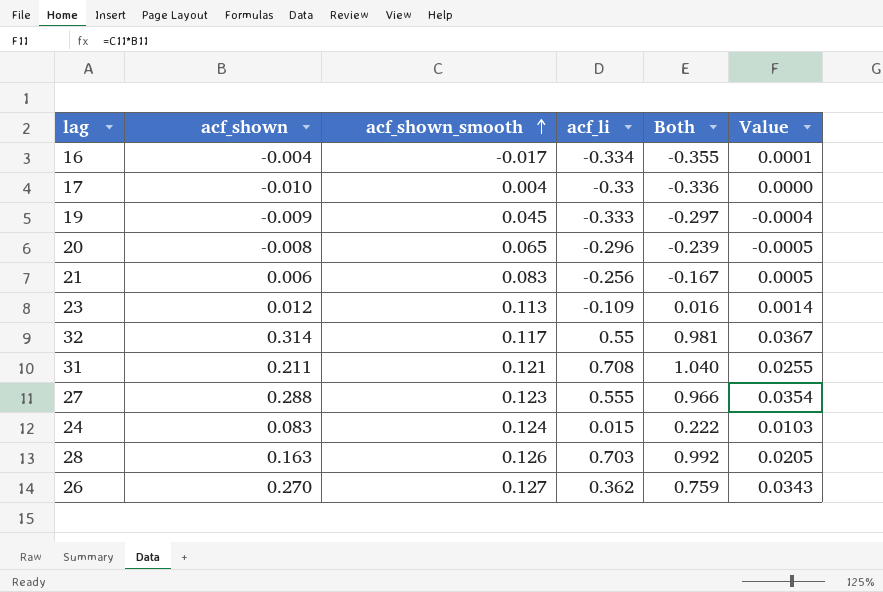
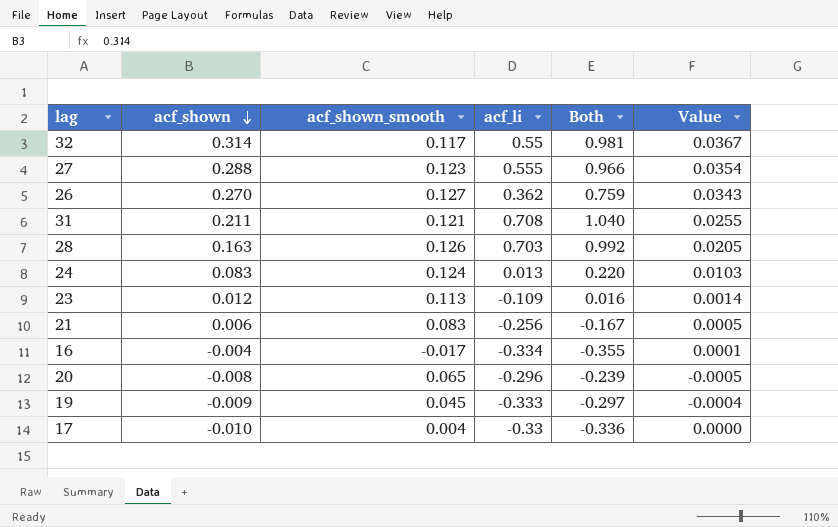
row order: acf_shown_smooth ascending -> acf_shown descending
24 | acf_li: 0.015 -> 0.013
24 | Both: 0.222 -> 0.220

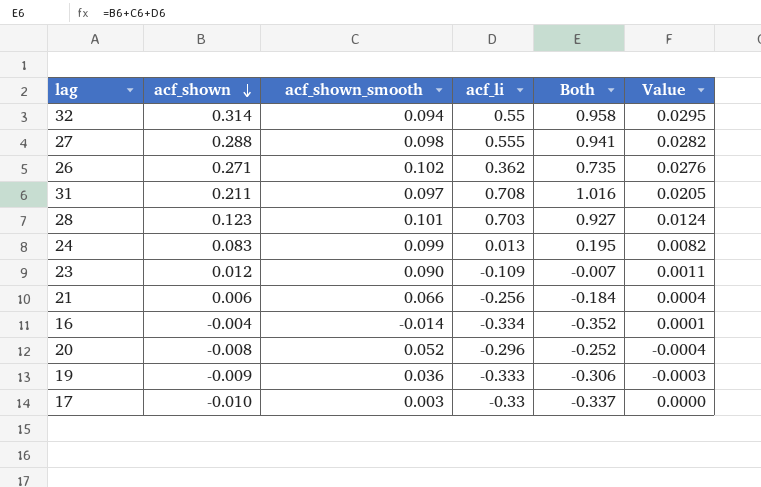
32 | acf_shown_smooth: 0.117 -> 0.094
32 | Both: 0.981 -> 0.958
32 | Value: 0.0367 -> 0.0295
27 | acf_shown_smooth: 0.123 -> 0.098
27 | Both: 0.966 -> 0.941
27 | Value: 0.0354 -> 0.0282
26 | acf_shown: 0.270 -> 0.271
26 | acf_shown_smooth: 0.127 -> 0.102
26 | Both: 0.759 -> 0.735
26 | Value: 0.0343 -> 0.0276
31 | acf_shown_smooth: 0.121 -> 0.097
31 | Both: 1.040 -> 1.016
31 | Value: 0.0255 -> 0.0205
28 | acf_shown: 0.163 -> 0.123
28 | acf_shown_smooth: 0.126 -> 0.101
28 | Both: 0.992 -> 0.927
28 | Value: 0.0205 -> 0.0124
24 | acf_shown_smooth: 0.124 -> 0.099
24 | Both: 0.220 -> 0.195
24 | Value: 0.0103 -> 0.0082
23 | acf_shown_smooth: 0.113 -> 0.090
23 | Both: 0.016 -> -0.007
23 | Value: 0.0014 -> 0.0011
21 | acf_shown_smooth: 0.083 -> 0.066
21 | Both: -0.167 -> -0.184
21 | Value: 0.0005 -> 0.0004
16 | acf_shown_smooth: -0.017 -> -0.014
16 | Both: -0.355 -> -0.352
20 | acf_shown_smooth: 0.065 -> 0.052
20 | Both: -0.239 -> -0.252
20 | Value: -0.0005 -> -0.0004
19 | acf_shown_smooth: 0.045 -> 0.036
19 | Both: -0.297 -> -0.306
19 | Value: -0.0004 -> -0.0003
17 | acf_shown_smooth: 0.004 -> 0.003
17 | Both: -0.336 -> -0.337

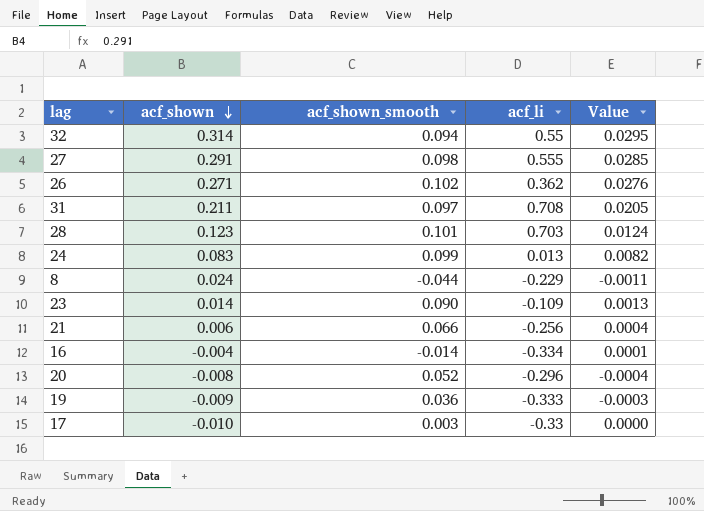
column Both | formula: [acf_shown] + [acf_shown_smooth] + [acf_li] -> none
27 | acf_shown: 0.288 -> 0.291
27 | Value: 0.0282 -> 0.0285
row 8: none -> 0.024 | -0.044 | -0.229 | -0.0011
23 | acf_shown: 0.012 -> 0.014
23 | Value: 0.0011 -> 0.0013

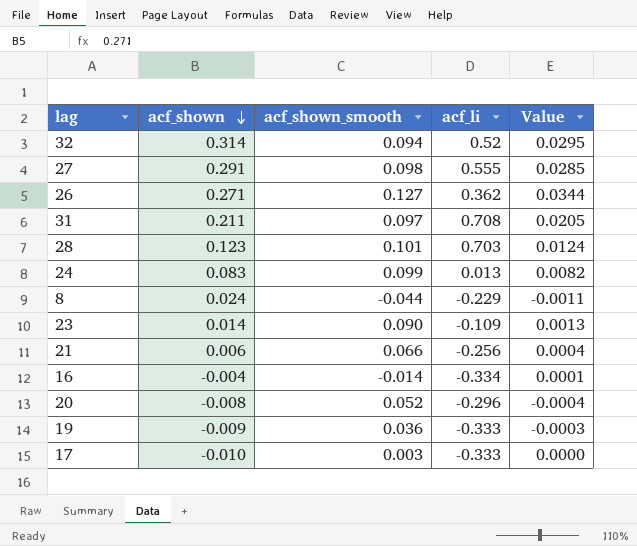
32 | acf_li: 0.55 -> 0.52
26 | acf_shown_smooth: 0.102 -> 0.127
26 | Value: 0.0276 -> 0.0344
17 | acf_li: -0.33 -> -0.333

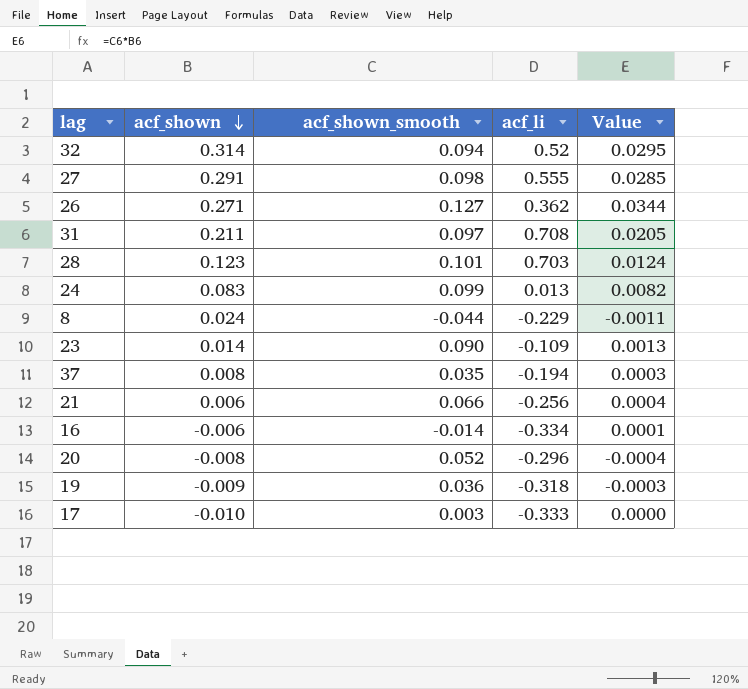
row 37: none -> 0.008 | 0.035 | -0.194 | 0.0003
16 | acf_shown: -0.004 -> -0.006
19 | acf_li: -0.333 -> -0.318

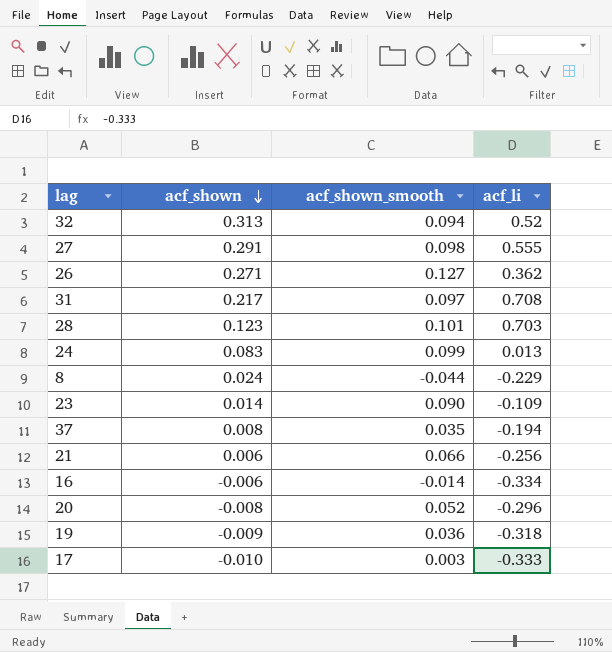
column Value | formula: [acf_shown] * [acf_shown_smooth] -> none
32 | acf_shown: 0.314 -> 0.313
31 | acf_shown: 0.211 -> 0.217

